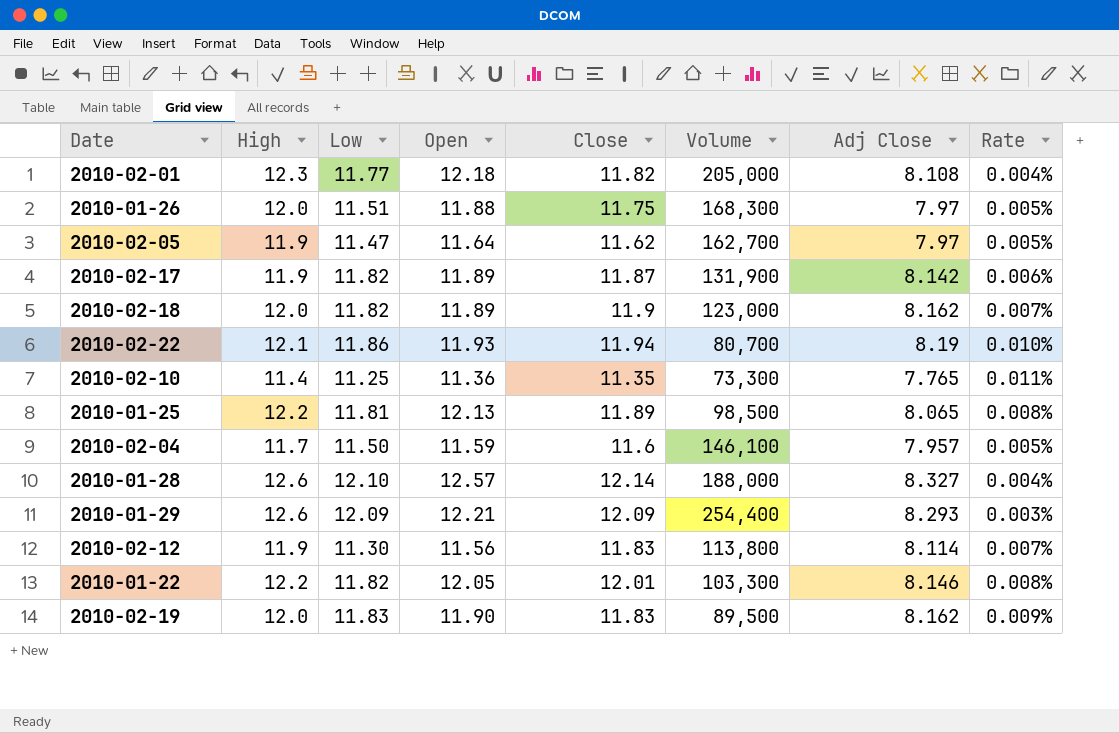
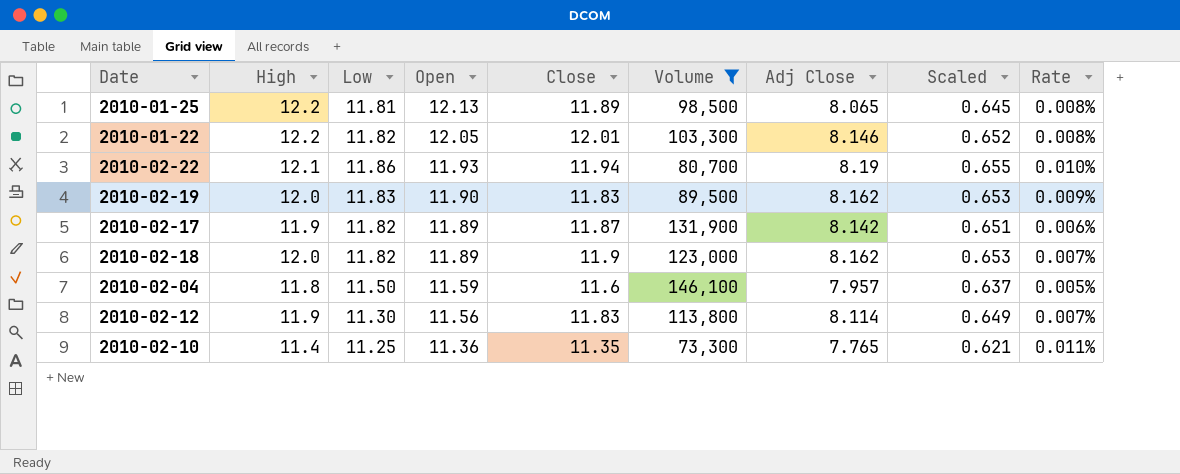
filter: none -> Volume <= 146,100
row order: none -> Open descending
column Scaled | formula: none -> [Adj Close] * 0.08
2010-02-04 | High: 11.7 -> 11.8

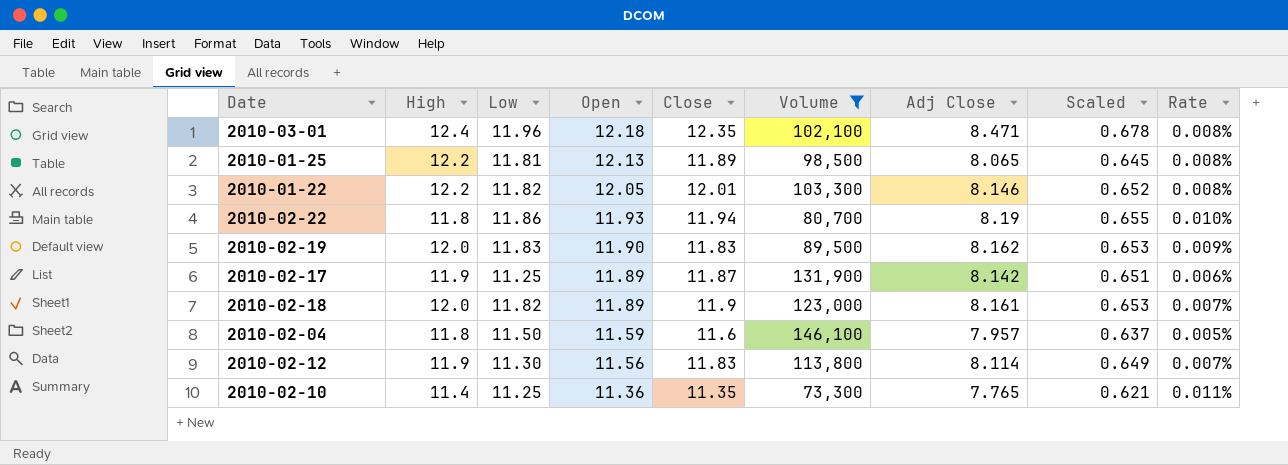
row 2010-03-01: none -> 12.4 | 11.96 | 12.18 | 12.35 | 102,100 | 8.471 | 0.678 | 0.008%
2010-02-22 | High: 12.1 -> 11.8
2010-02-17 | Low: 11.82 -> 11.25
2010-02-18 | Adj Close: 8.162 -> 8.161

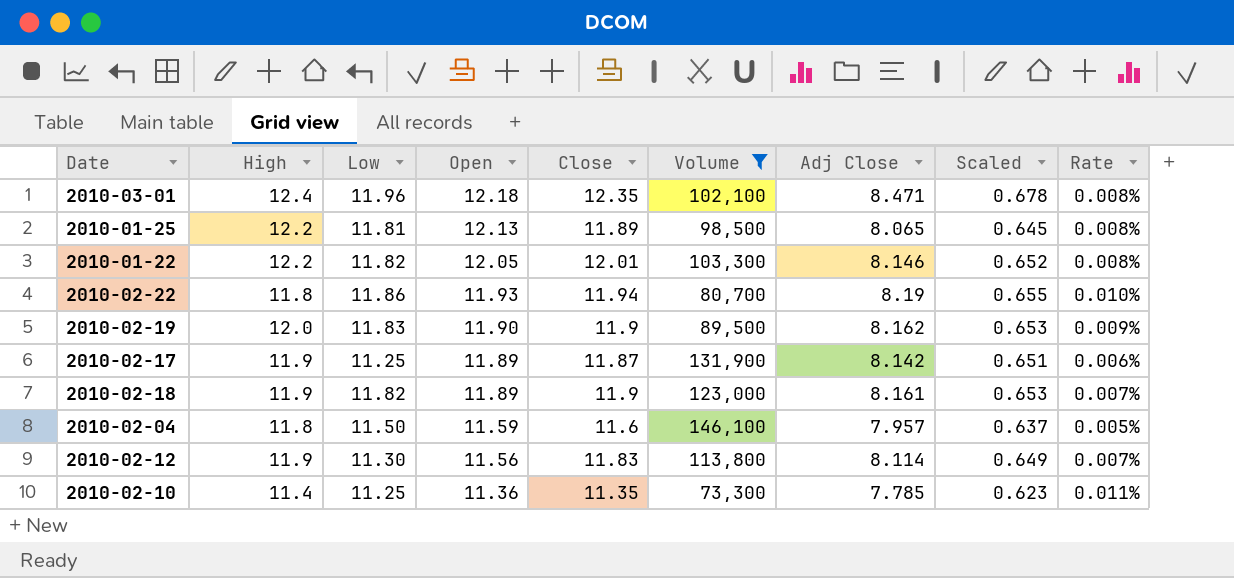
2010-02-19 | Close: 11.83 -> 11.9
2010-02-18 | High: 12.0 -> 11.9
2010-02-10 | Adj Close: 7.765 -> 7.785
2010-02-10 | Scaled: 0.621 -> 0.623

